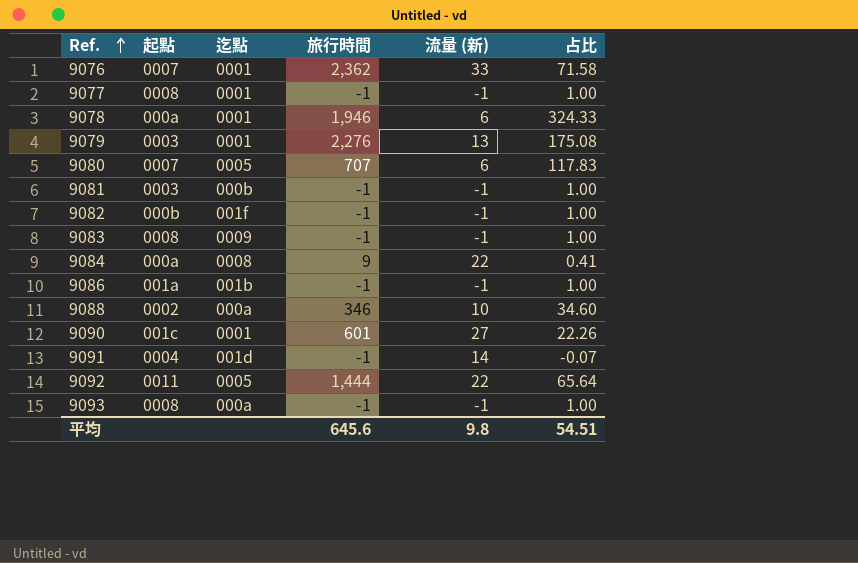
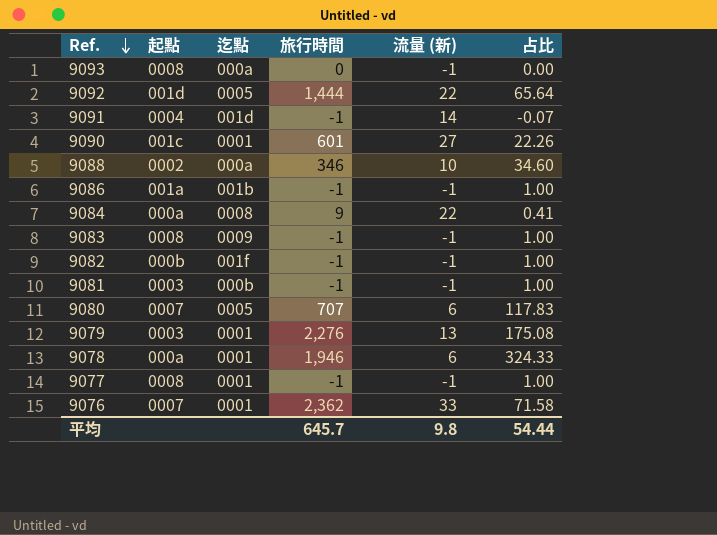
row order: Ref. ascending -> Ref. descending
9093 | 旅行時間: -1 -> 0
9093 | 占比: 1.00 -> 0.00
9092 | 起點: 0011 -> 001d
平均 | 旅行時間: 645.6 -> 645.7
平均 | 占比: 54.51 -> 54.44

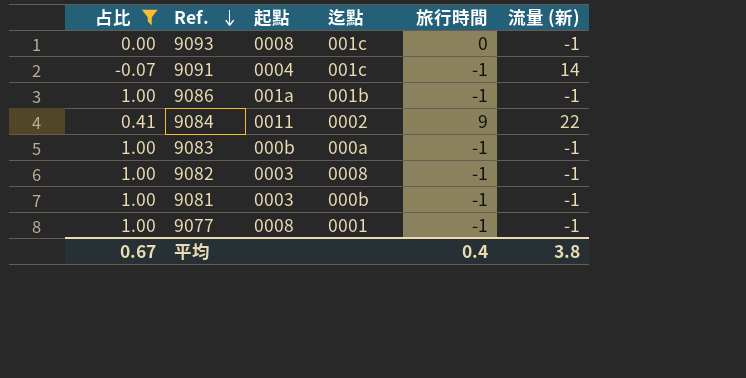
filter: none -> 占比 <= 1.00
column 占比 | position: 6 -> 1
9093 | 迄點: 000a -> 001c
9091 | 迄點: 001d -> 001c
9084 | 起點: 000a -> 0011
9084 | 迄點: 0008 -> 0002
9083 | 起點: 0008 -> 000b
9083 | 迄點: 0009 -> 000a
9082 | 起點: 000b -> 0003
9082 | 迄點: 001f -> 0008
平均 | 占比: 54.44 -> 0.67
平均 | 旅行時間: 645.7 -> 0.4
平均 | 流量 (新): 9.8 -> 3.8

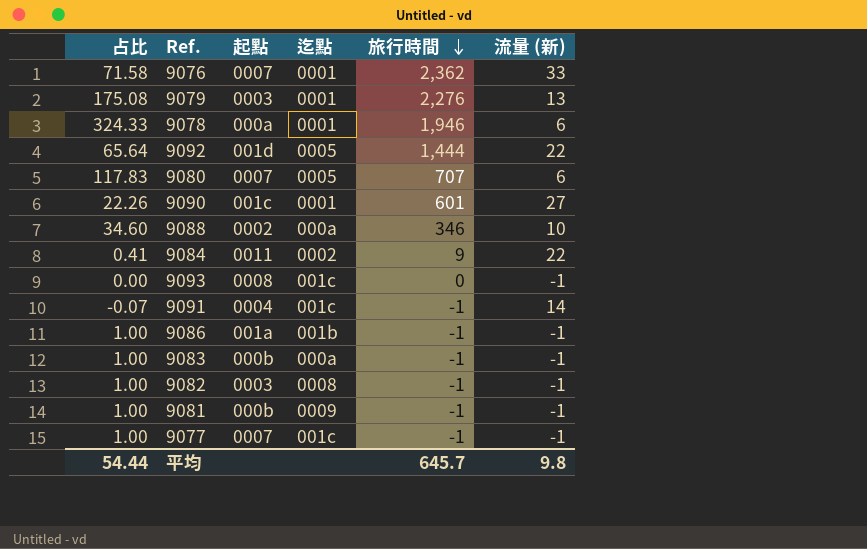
filter: 占比 <= 1.00 -> none
row order: Ref. descending -> 旅行時間 descending
9081 | 起點: 0003 -> 000b
9081 | 迄點: 000b -> 0009
9077 | 起點: 0008 -> 0007
9077 | 迄點: 0001 -> 001c
平均 | 占比: 0.67 -> 54.44
平均 | 旅行時間: 0.4 -> 645.7
平均 | 流量 (新): 3.8 -> 9.8

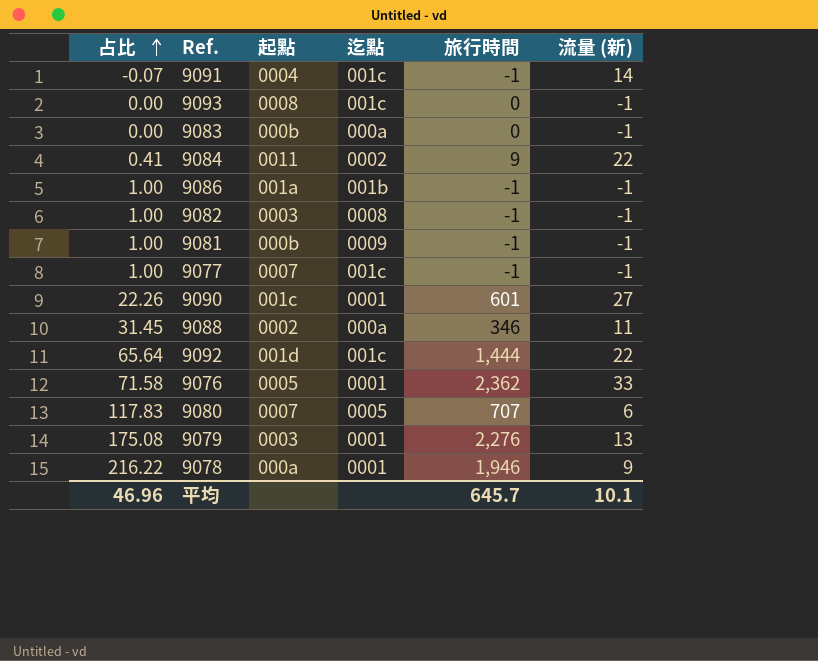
row order: 旅行時間 descending -> 占比 ascending
9083 | 占比: 1.00 -> 0.00
9083 | 旅行時間: -1 -> 0
9088 | 占比: 34.60 -> 31.45
9088 | 流量 (新): 10 -> 11
9092 | 迄點: 0005 -> 001c
9076 | 起點: 0007 -> 0005
9078 | 占比: 324.33 -> 216.22
9078 | 流量 (新): 6 -> 9
平均 | 占比: 54.44 -> 46.96
平均 | 流量 (新): 9.8 -> 10.1

